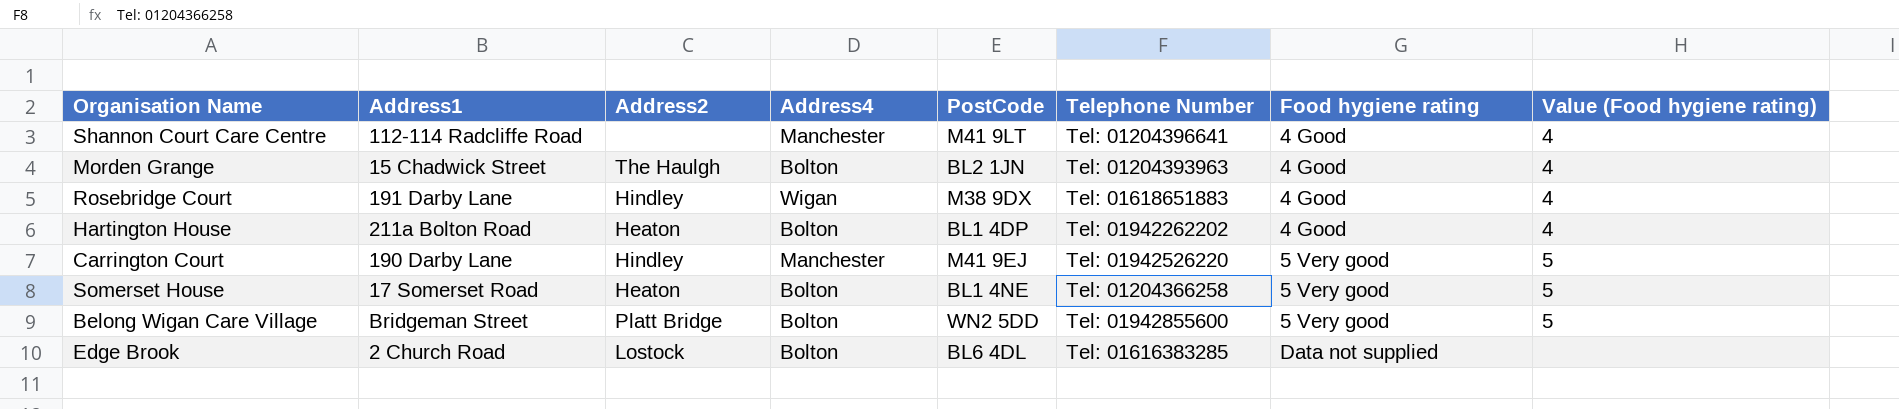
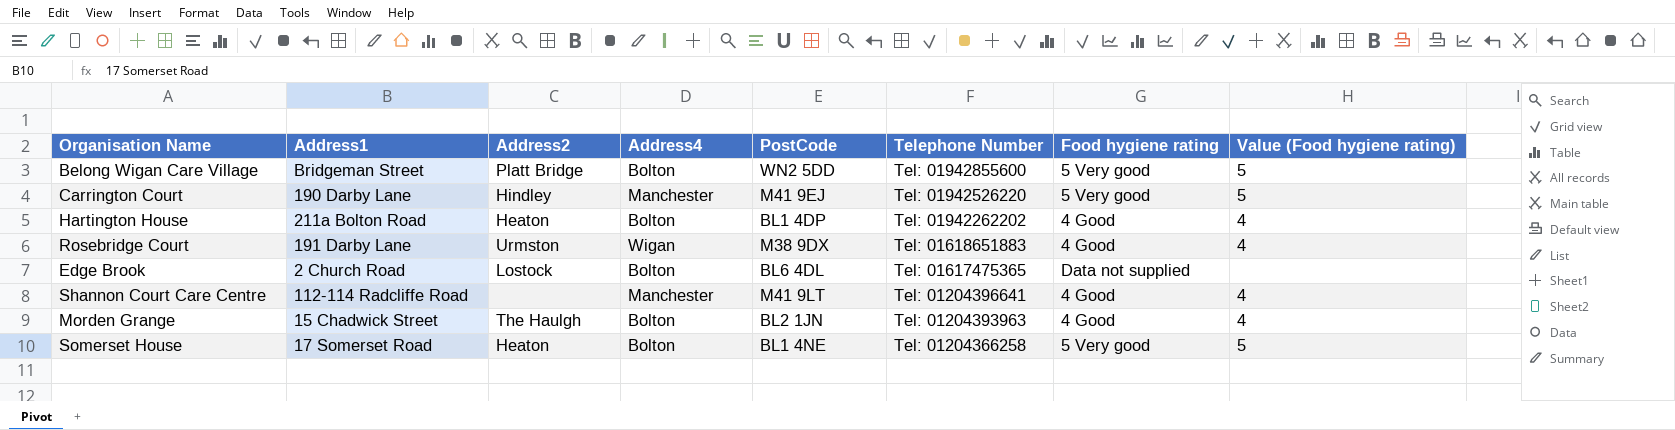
row order: Food hygiene rating ascending -> Telephone Number descending
Rosebridge Court | Address2: Hindley -> Urmston
Edge Brook | Telephone Number: Tel: 01616383285 -> Tel: 01617475365

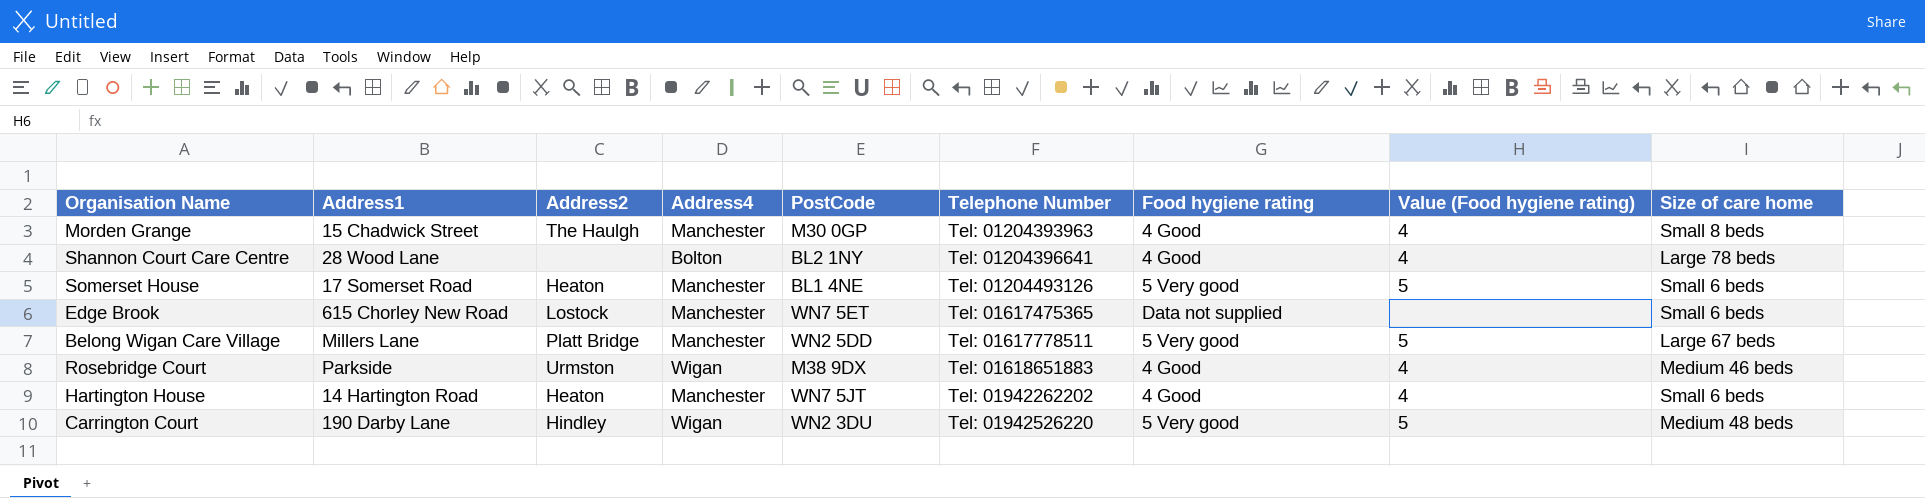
row order: Telephone Number descending -> Telephone Number ascending
column Size of care home | position: none -> 9
Morden Grange | Address4: Bolton -> Manchester
Morden Grange | PostCode: BL2 1JN -> M30 0GP
Shannon Court Care Centre | Address1: 112-114 Radcliffe Road -> 28 Wood Lane
Shannon Court Care Centre | Address4: Manchester -> Bolton
Shannon Court Care Centre | PostCode: M41 9LT -> BL2 1NY
Somerset House | Address4: Bolton -> Manchester
Somerset House | Telephone Number: Tel: 01204366258 -> Tel: 01204493126
Edge Brook | Address1: 2 Church Road -> 615 Chorley New Road
Edge Brook | Address4: Bolton -> Manchester
Edge Brook | PostCode: BL6 4DL -> WN7 5ET
Belong Wigan Care Village | Address1: Bridgeman Street -> Millers Lane
Belong Wigan Care Village | Address4: Bolton -> Manchester
Belong Wigan Care Village | Telephone Number: Tel: 01942855600 -> Tel: 01617778511
Rosebridge Court | Address1: 191 Darby Lane -> Parkside
Hartington House | Address1: 211a Bolton Road -> 14 Hartington Road
Hartington House | Address4: Bolton -> Manchester
Hartington House | PostCode: BL1 4DP -> WN7 5JT
Carrington Court | Address4: Manchester -> Wigan
Carrington Court | PostCode: M41 9EJ -> WN2 3DU

